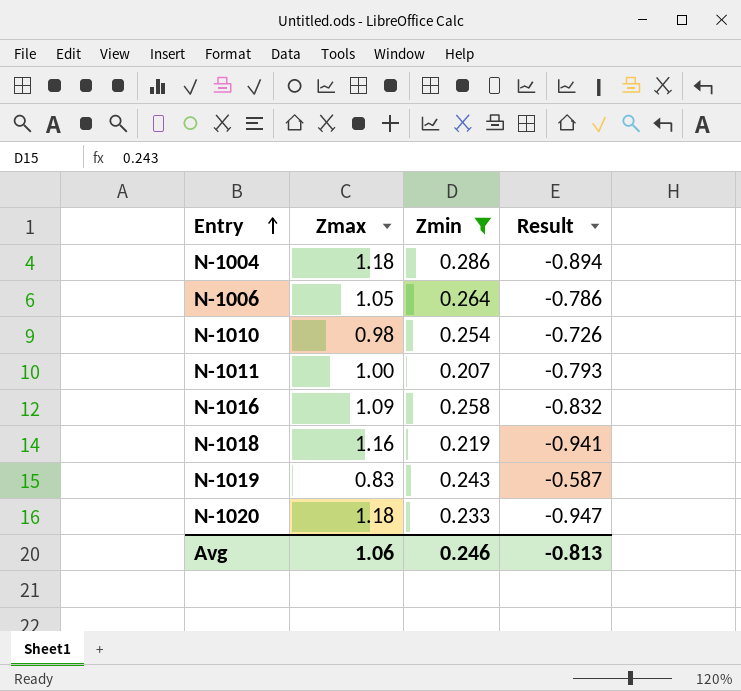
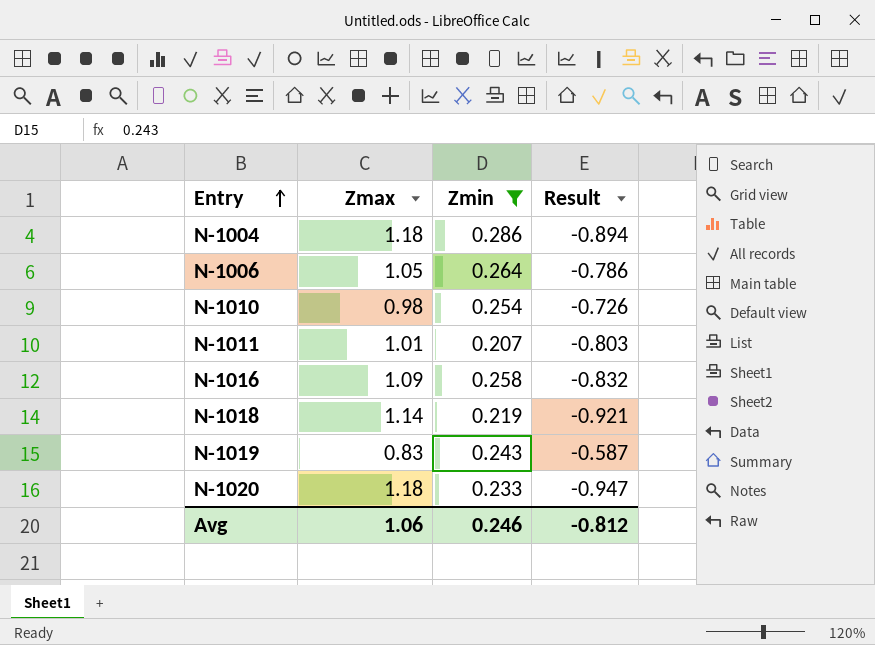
N-1011 | Zmax: 1.00 -> 1.01
N-1011 | Result: -0.793 -> -0.803
N-1018 | Zmax: 1.16 -> 1.14
N-1018 | Result: -0.941 -> -0.921
Avg | Result: -0.813 -> -0.812

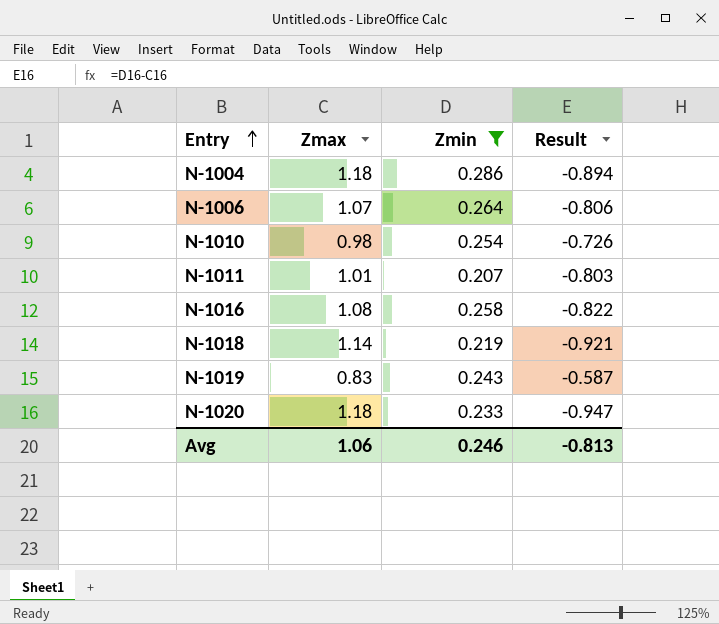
N-1006 | Zmax: 1.05 -> 1.07
N-1006 | Result: -0.786 -> -0.806
N-1016 | Zmax: 1.09 -> 1.08
N-1016 | Result: -0.832 -> -0.822
Avg | Result: -0.812 -> -0.813

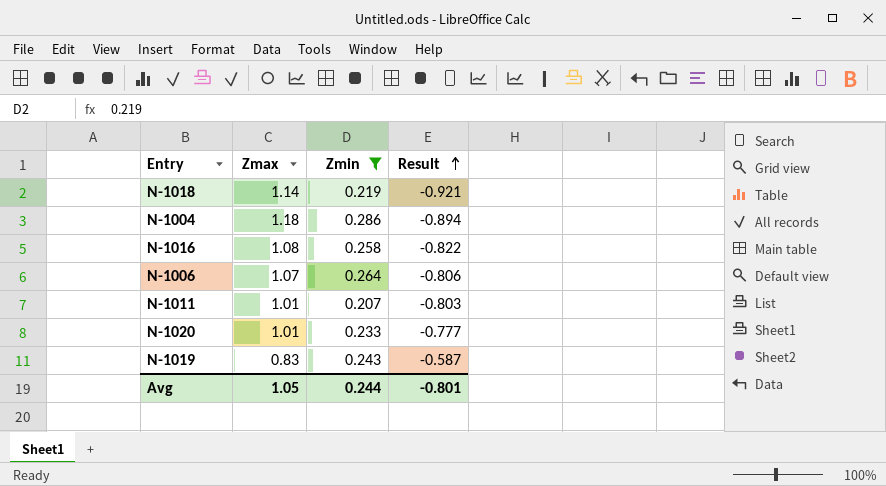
row order: Entry ascending -> Result ascending
row N-1010: 0.98 | 0.254 | -0.726 -> none
N-1020 | Zmax: 1.18 -> 1.01
N-1020 | Result: -0.947 -> -0.777
Avg | Zmax: 1.06 -> 1.05
Avg | Zmin: 0.246 -> 0.244
Avg | Result: -0.813 -> -0.801

